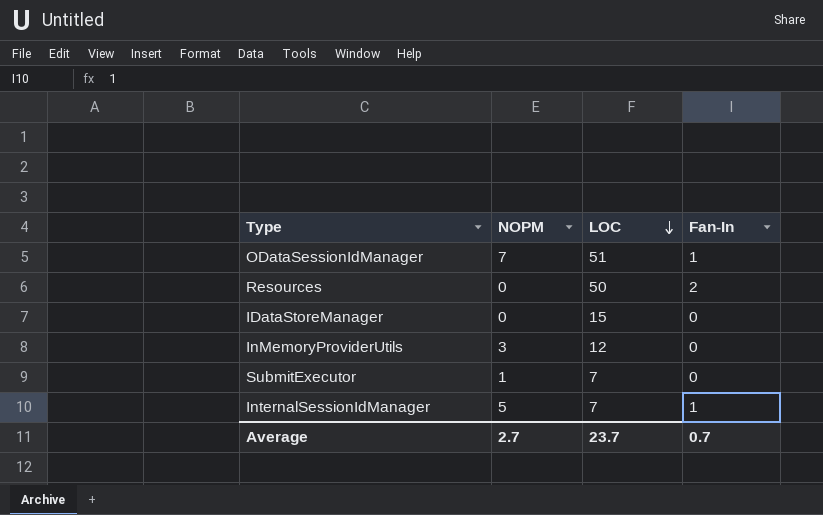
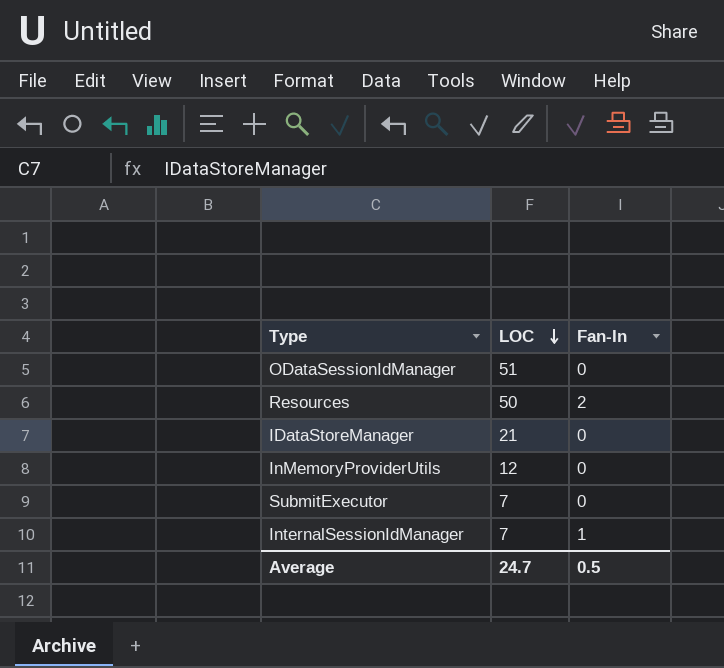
column NOPM | position: 2 -> none
ODataSessionIdManager | Fan-In: 1 -> 0
IDataStoreManager | LOC: 15 -> 21
Average | LOC: 23.7 -> 24.7
Average | Fan-In: 0.7 -> 0.5

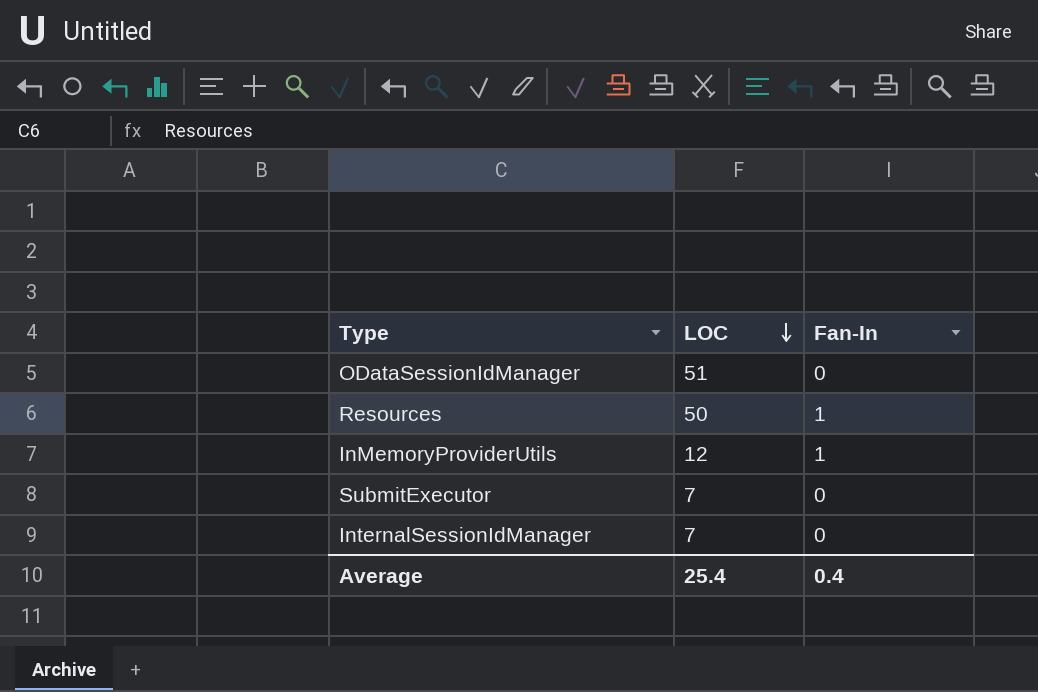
row IDataStoreManager: 21 | 0 -> none
Resources | Fan-In: 2 -> 1
InMemoryProviderUtils | Fan-In: 0 -> 1
InternalSessionIdManager | Fan-In: 1 -> 0
Average | LOC: 24.7 -> 25.4
Average | Fan-In: 0.5 -> 0.4

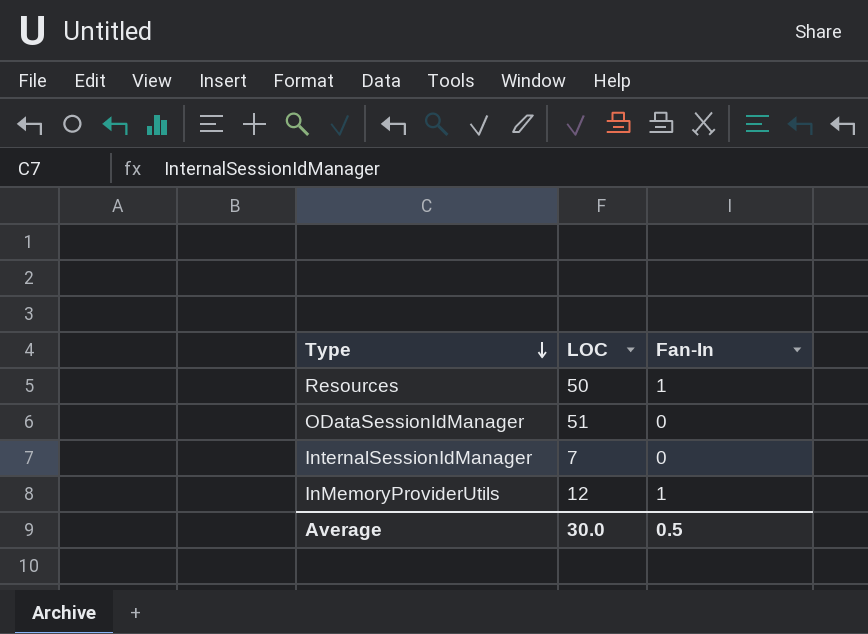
row order: LOC descending -> Type descending
row SubmitExecutor: 7 | 0 -> none
Average | LOC: 25.4 -> 30.0
Average | Fan-In: 0.4 -> 0.5

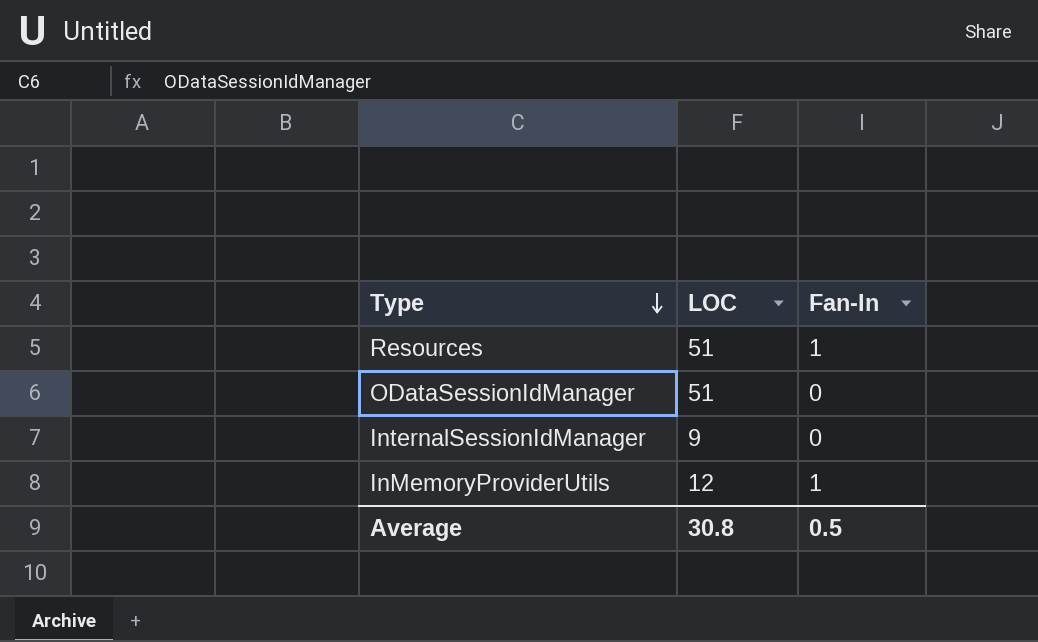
Resources | LOC: 50 -> 51
InternalSessionIdManager | LOC: 7 -> 9
Average | LOC: 30.0 -> 30.8

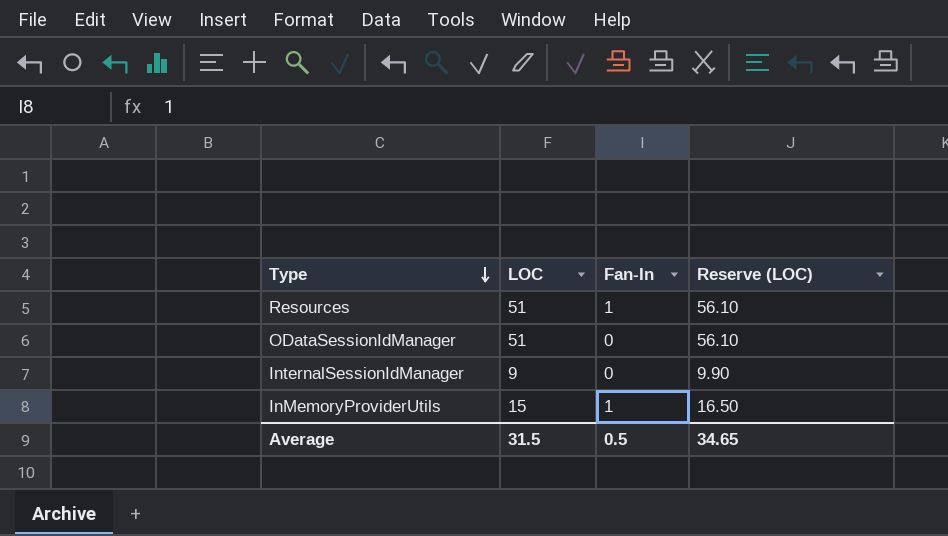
column Reserve (LOC) | formula: none -> [LOC] * 1.1
InMemoryProviderUtils | LOC: 12 -> 15
Average | LOC: 30.8 -> 31.5

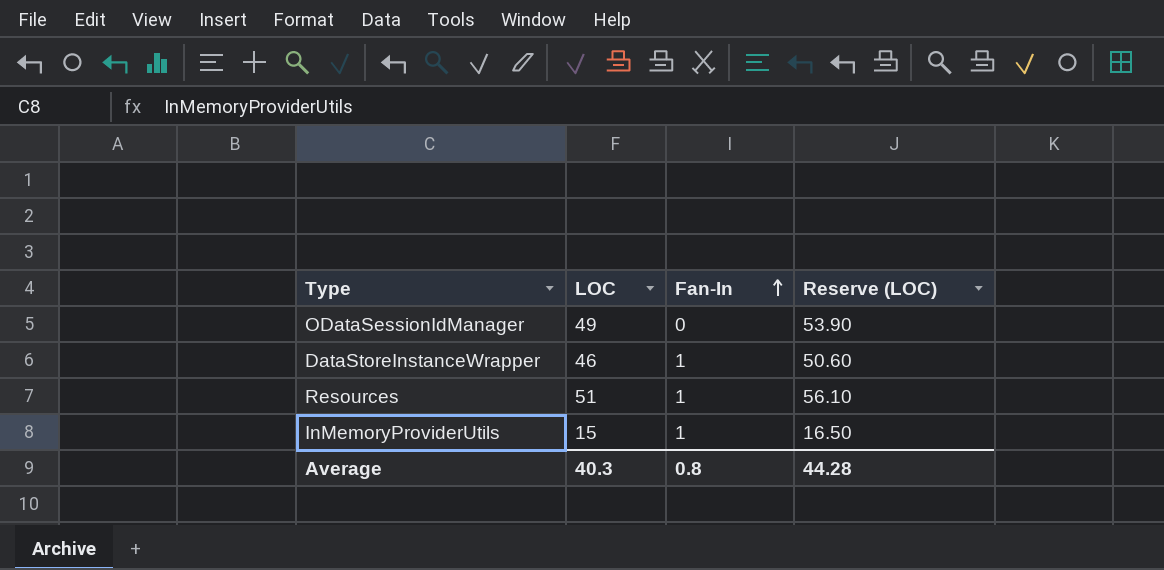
row order: Type descending -> Fan-In ascending
row InternalSessionIdManager: 9 | 0 | 9.90 -> none
ODataSessionIdManager | LOC: 51 -> 49
ODataSessionIdManager | Reserve (LOC): 56.10 -> 53.90
row DataStoreInstanceWrapper: none -> 46 | 1 | 50.60
Average | LOC: 31.5 -> 40.3
Average | Fan-In: 0.5 -> 0.8
Average | Reserve (LOC): 34.65 -> 44.28

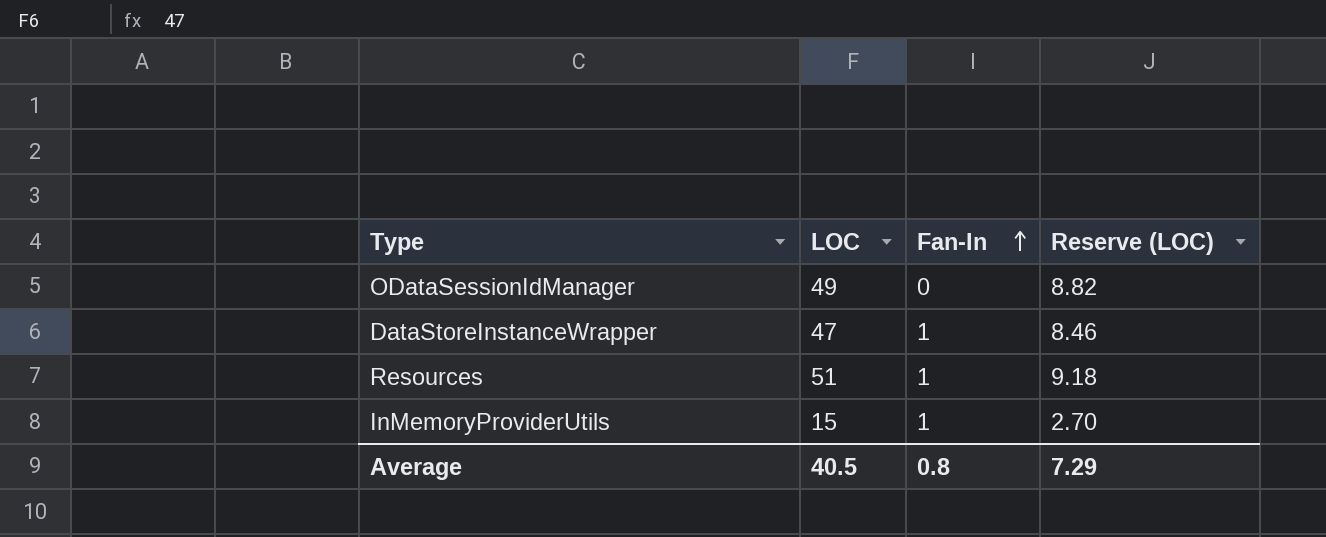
column Reserve (LOC) | formula: [LOC] * 1.1 -> [LOC] * 0.18
DataStoreInstanceWrapper | LOC: 46 -> 47
Average | LOC: 40.3 -> 40.5
Average | Reserve (LOC): 44.28 -> 7.29

